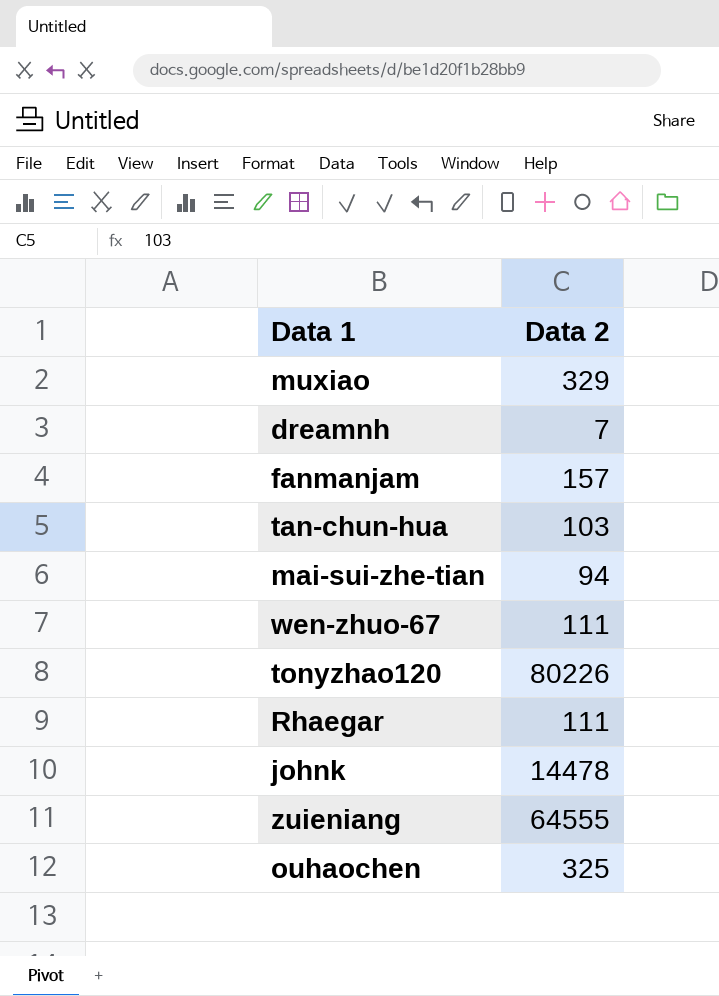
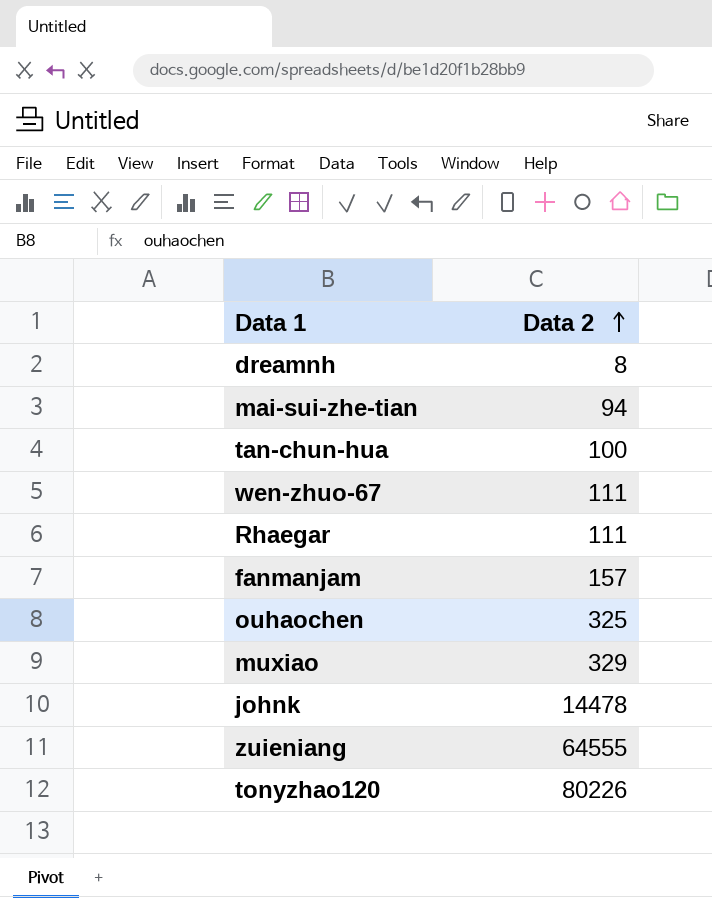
row order: none -> Data 2 ascending
dreamnh | Data 2: 7 -> 8
tan-chun-hua | Data 2: 103 -> 100

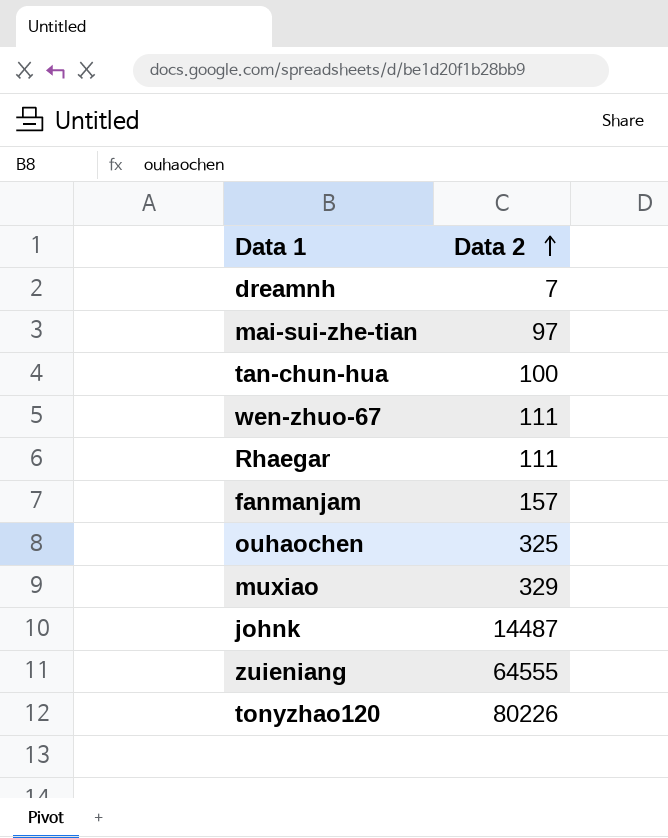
dreamnh | Data 2: 8 -> 7
mai-sui-zhe-tian | Data 2: 94 -> 97
johnk | Data 2: 14478 -> 14487

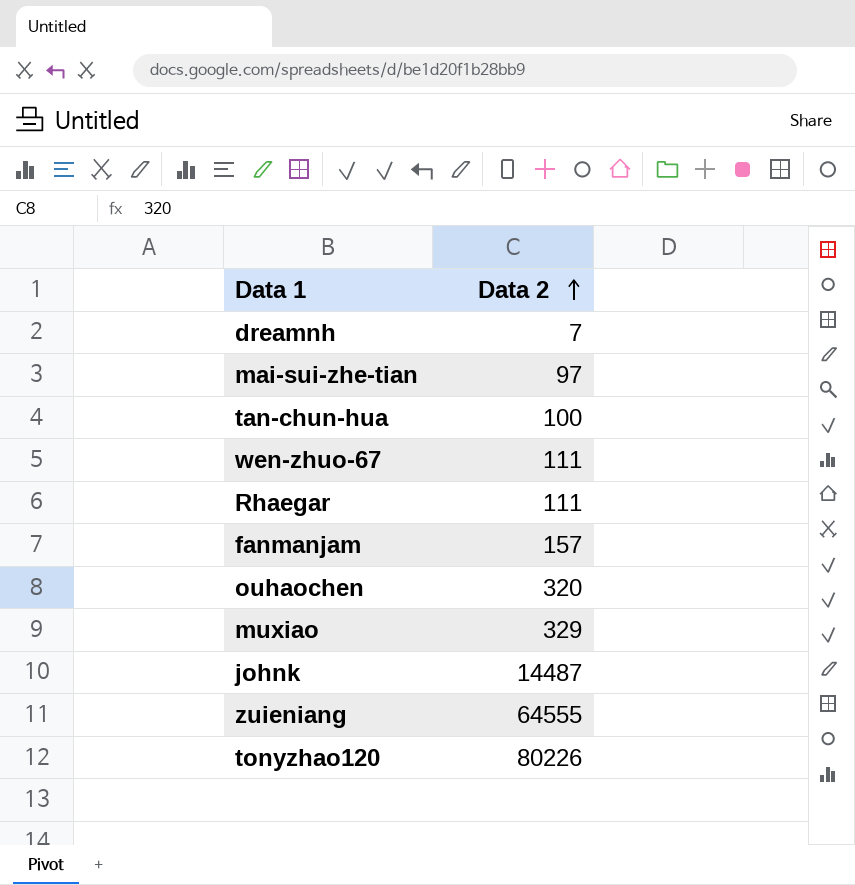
ouhaochen | Data 2: 325 -> 320

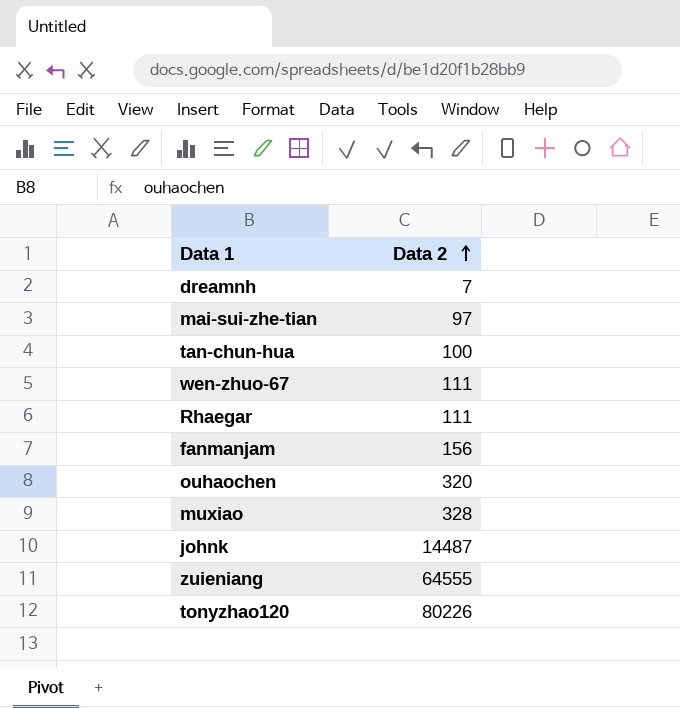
fanmanjam | Data 2: 157 -> 156
muxiao | Data 2: 329 -> 328

